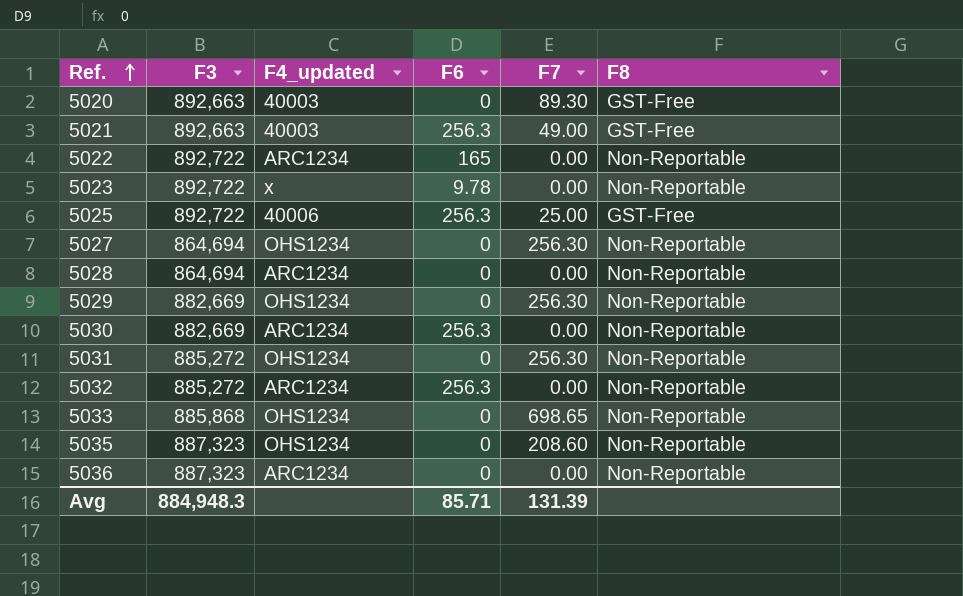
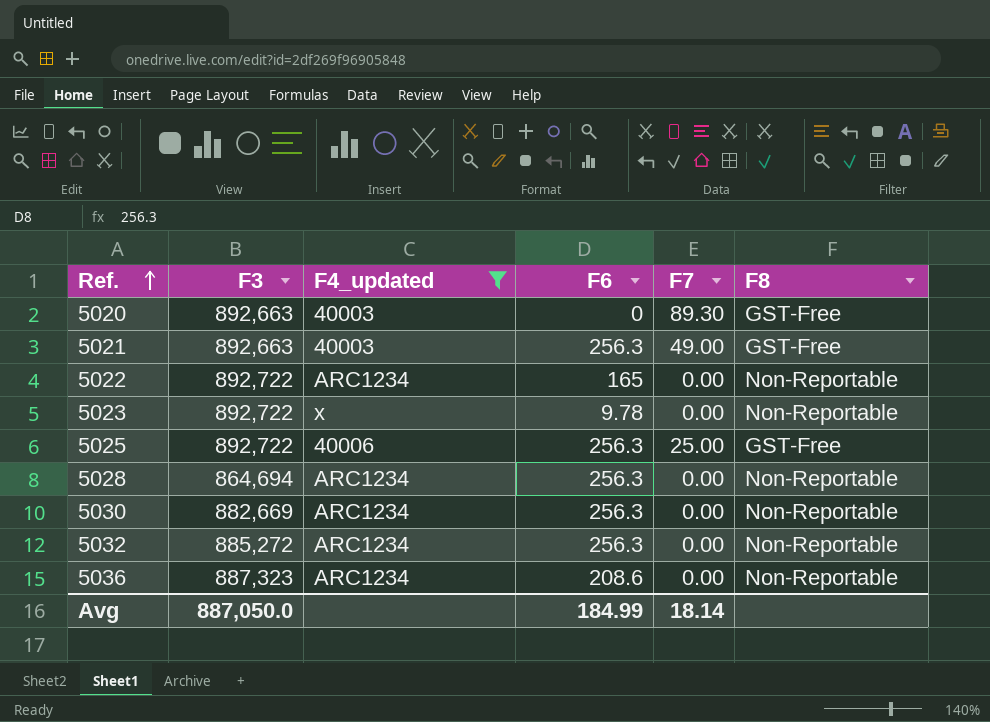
filter: none -> F4_updated != OHS1234
5028 | F6: 0 -> 256.3
5036 | F6: 0 -> 208.6
Avg | F3: 884,948.3 -> 887,050.0
Avg | F6: 85.71 -> 184.99
Avg | F7: 131.39 -> 18.14

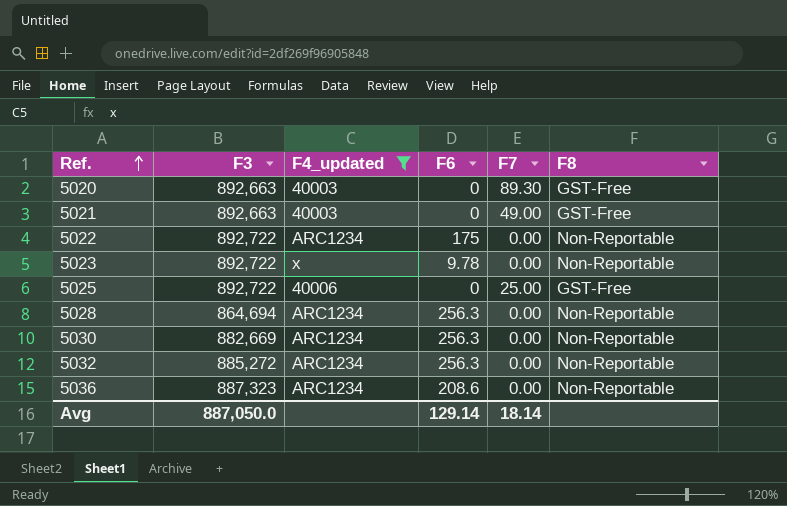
5021 | F6: 256.3 -> 0
5022 | F6: 165 -> 175
5025 | F6: 256.3 -> 0
Avg | F6: 184.99 -> 129.14

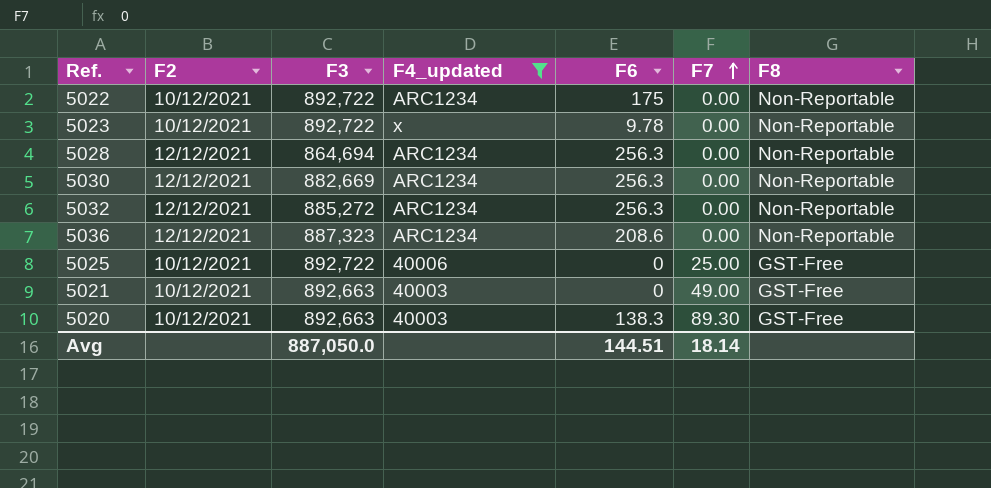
row order: Ref. ascending -> F7 ascending
column F2 | position: none -> 2
5020 | F6: 0 -> 138.3
Avg | F6: 129.14 -> 144.51

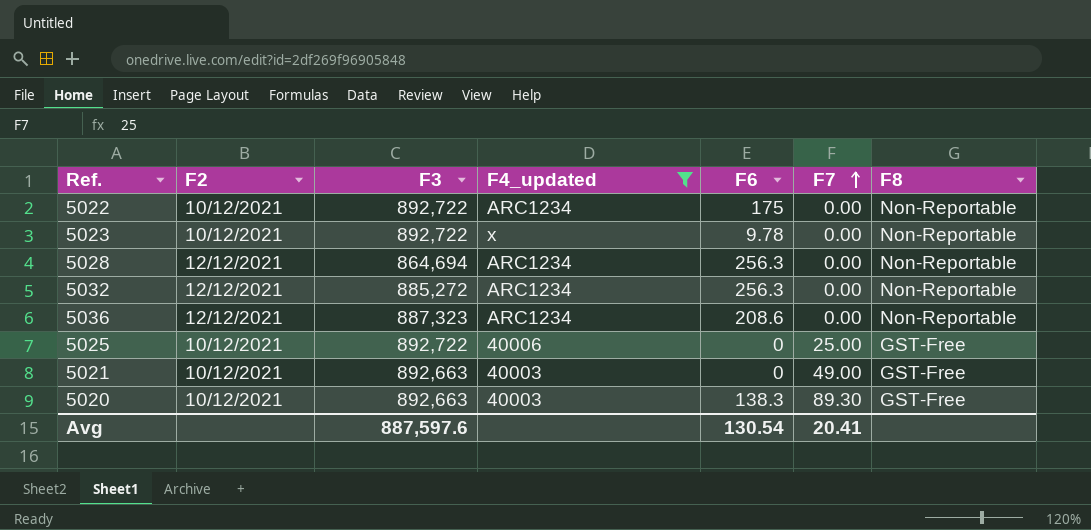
row 5030: 12/12/2021 | 882,669 | ARC1234 | 256.3 | 0.00 | Non-Reportable -> none
Avg | F3: 887,050.0 -> 887,597.6
Avg | F6: 144.51 -> 130.54
Avg | F7: 18.14 -> 20.41

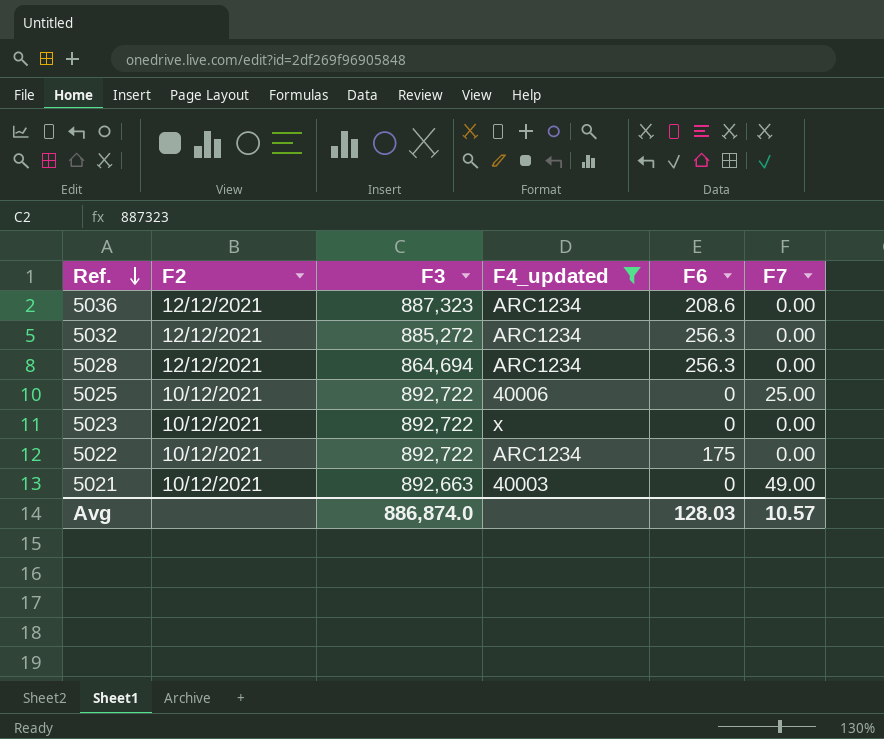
row order: F7 ascending -> Ref. descending
column F8 | position: 7 -> none
row 5020: 10/12/2021 | 892,663 | 40003 | 138.3 | 89.30 | GST-Free -> none
5023 | F6: 9.78 -> 0
Avg | F3: 887,597.6 -> 886,874.0
Avg | F6: 130.54 -> 128.03
Avg | F7: 20.41 -> 10.57

